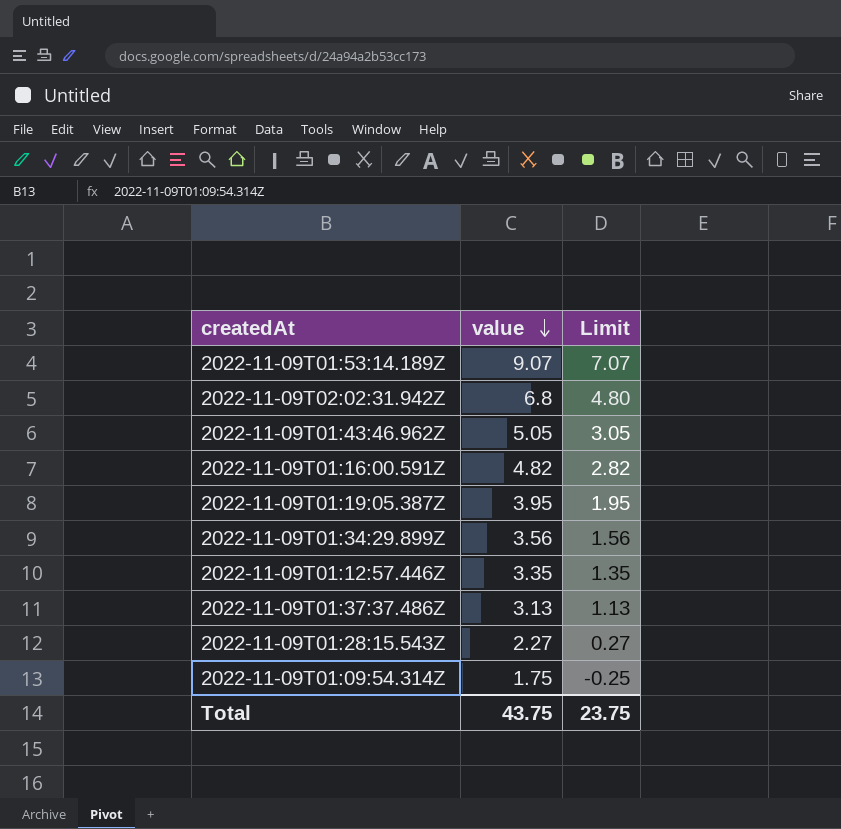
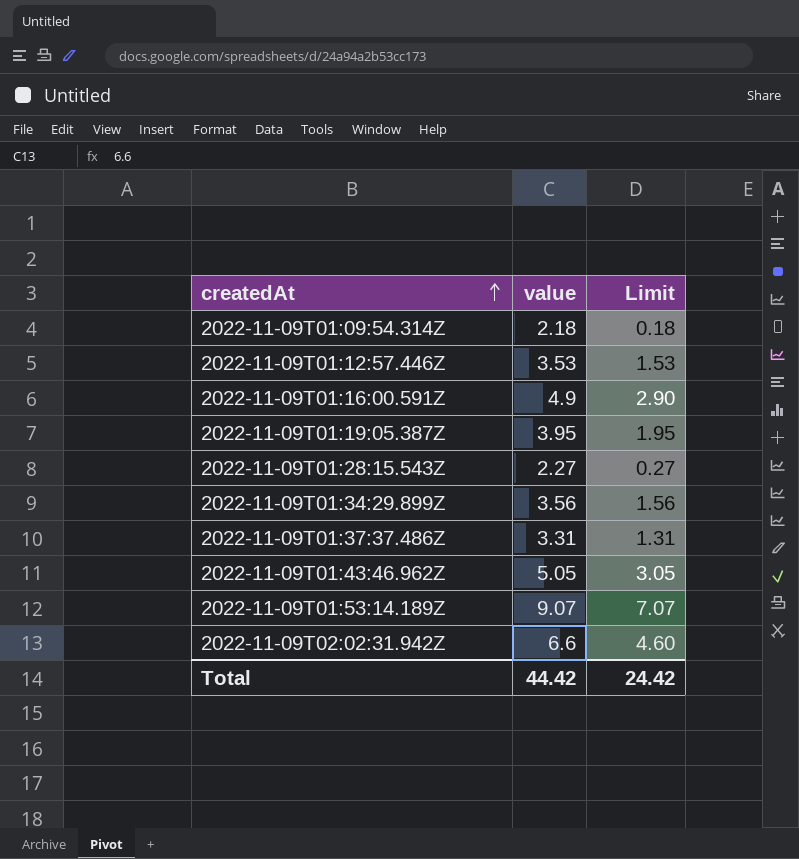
row order: value descending -> createdAt ascending
2022-11-09T01:09:54.314Z | value: 1.75 -> 2.18
2022-11-09T01:09:54.314Z | Limit: -0.25 -> 0.18
2022-11-09T01:12:57.446Z | value: 3.35 -> 3.53
2022-11-09T01:12:57.446Z | Limit: 1.35 -> 1.53
2022-11-09T01:16:00.591Z | value: 4.82 -> 4.9
2022-11-09T01:16:00.591Z | Limit: 2.82 -> 2.90
2022-11-09T01:37:37.486Z | value: 3.13 -> 3.31
2022-11-09T01:37:37.486Z | Limit: 1.13 -> 1.31
2022-11-09T02:02:31.942Z | value: 6.8 -> 6.6
2022-11-09T02:02:31.942Z | Limit: 4.80 -> 4.60
Total | value: 43.75 -> 44.42
Total | Limit: 23.75 -> 24.42

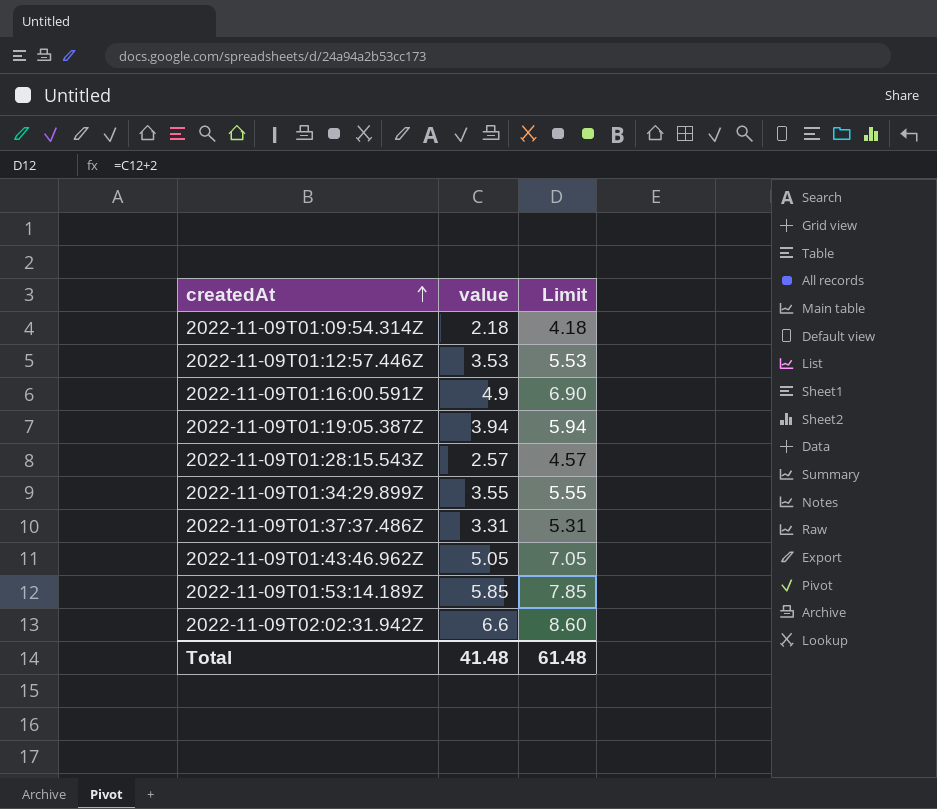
column Limit | formula: [value] - 2 -> [value] + 2
2022-11-09T01:19:05.387Z | value: 3.95 -> 3.94
2022-11-09T01:28:15.543Z | value: 2.27 -> 2.57
2022-11-09T01:34:29.899Z | value: 3.56 -> 3.55
2022-11-09T01:53:14.189Z | value: 9.07 -> 5.85
Total | value: 44.42 -> 41.48
Total | Limit: 24.42 -> 61.48

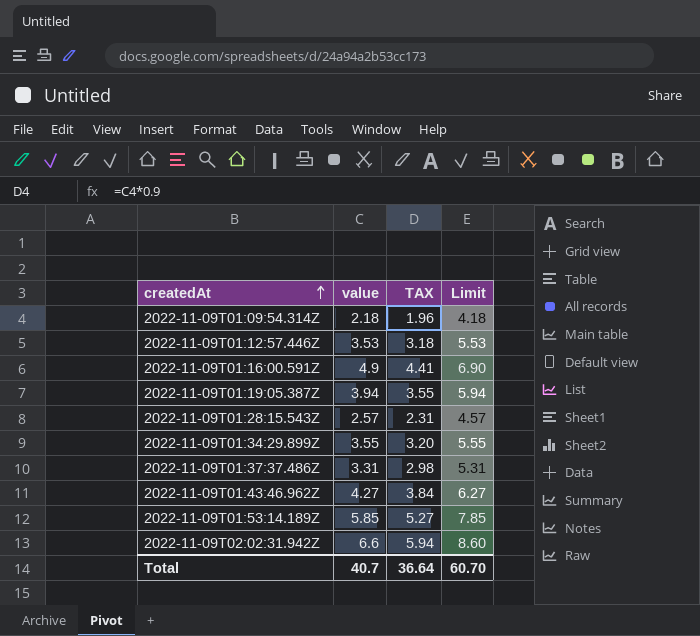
column TAX | formula: none -> [value] * 0.9
2022-11-09T01:43:46.962Z | value: 5.05 -> 4.27
2022-11-09T01:43:46.962Z | Limit: 7.05 -> 6.27
Total | value: 41.48 -> 40.7
Total | Limit: 61.48 -> 60.70

